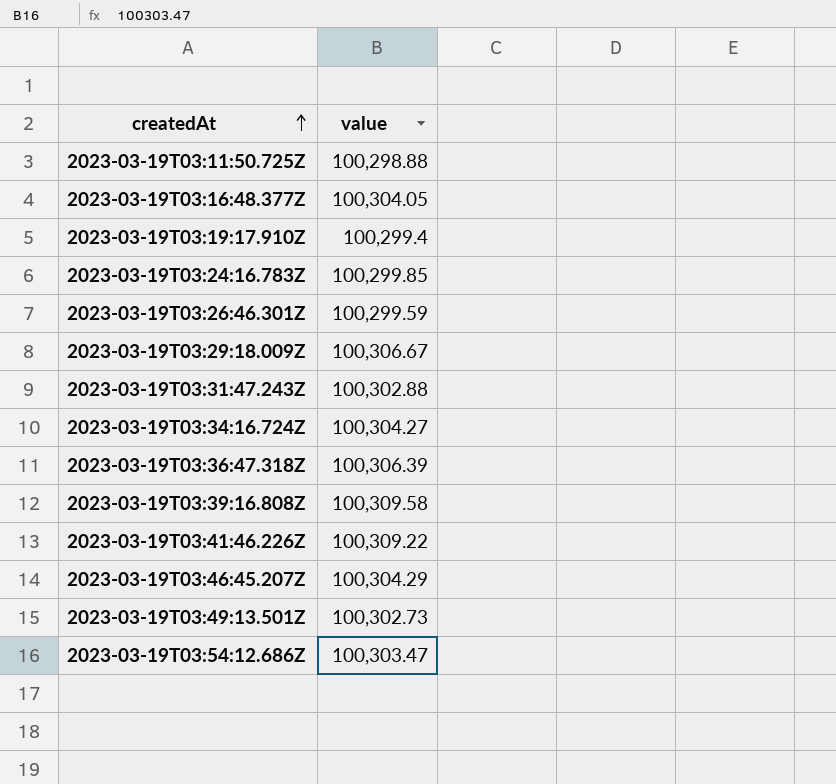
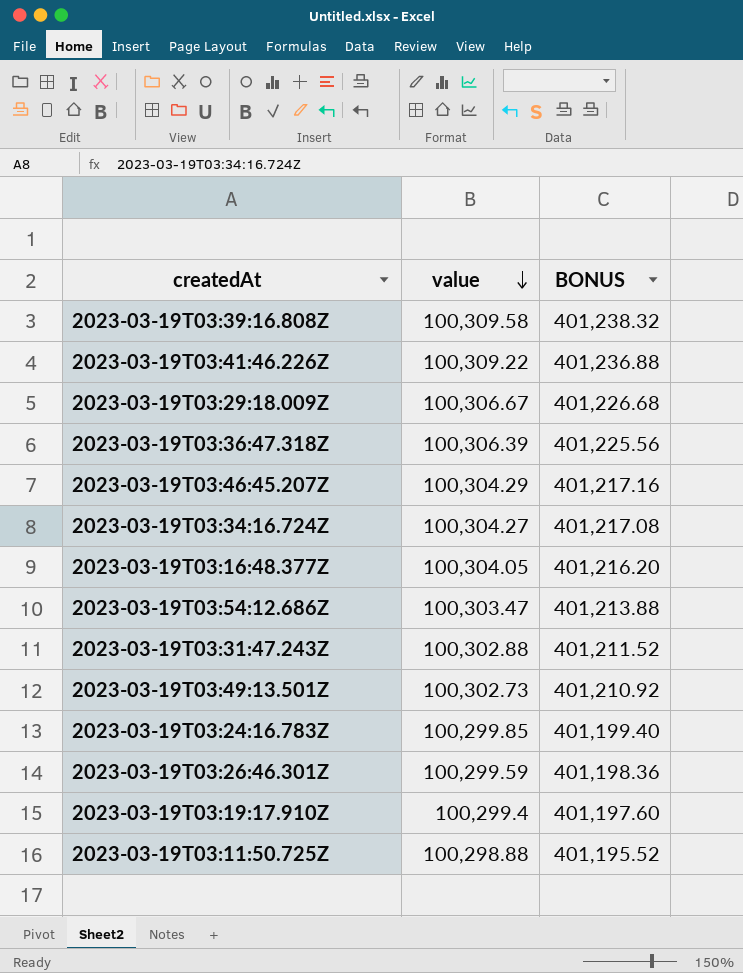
row order: createdAt ascending -> value descending
column BONUS | formula: none -> [value] * 4

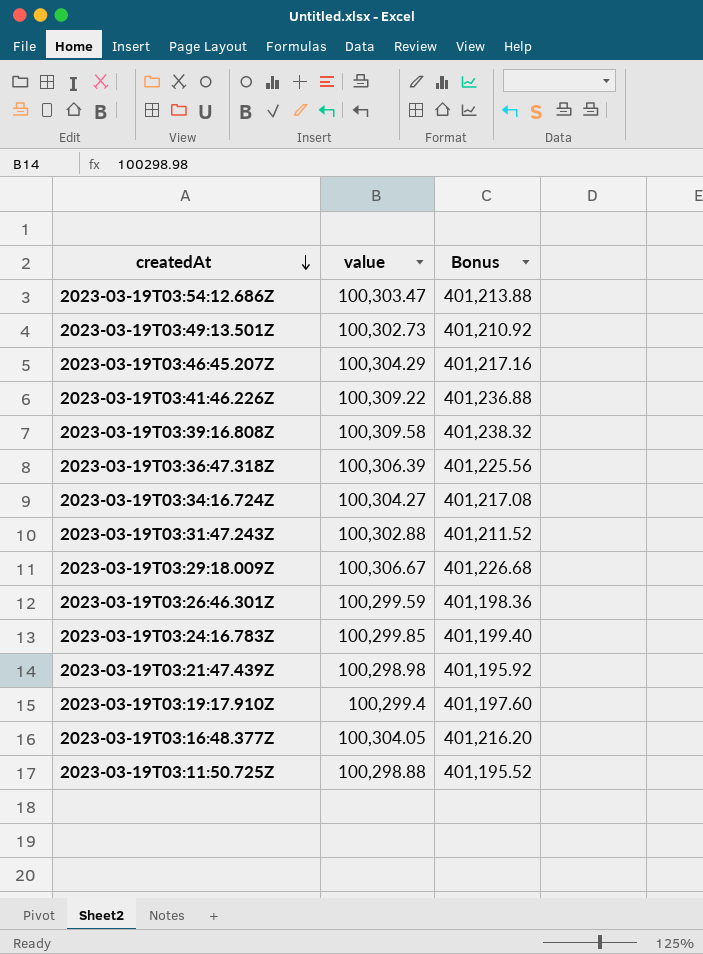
row order: value descending -> createdAt descending
column name: BONUS -> Bonus
row 2023-03-19T03:21:47.439Z: none -> 100,298.98 | 401,195.92

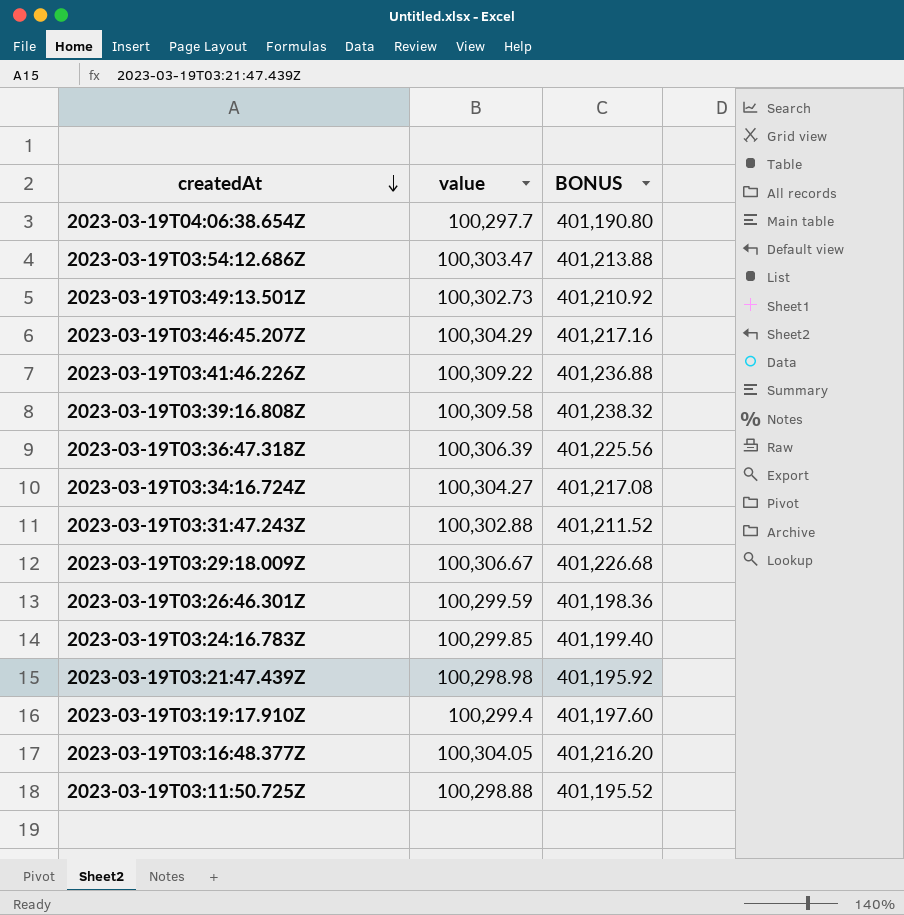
column name: Bonus -> BONUS
row 2023-03-19T04:06:38.654Z: none -> 100,297.7 | 401,190.80

